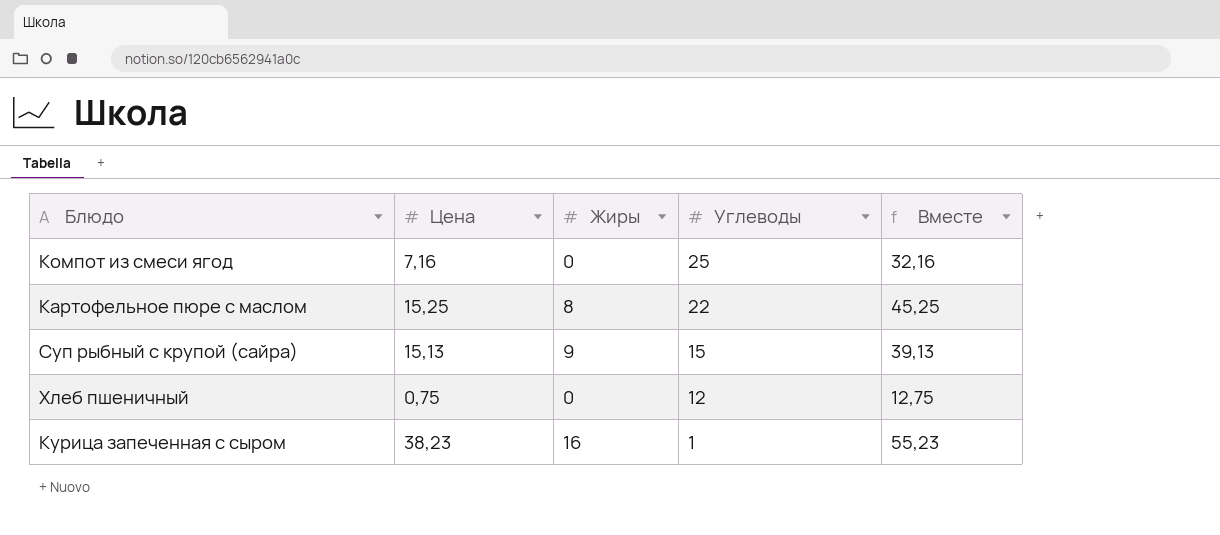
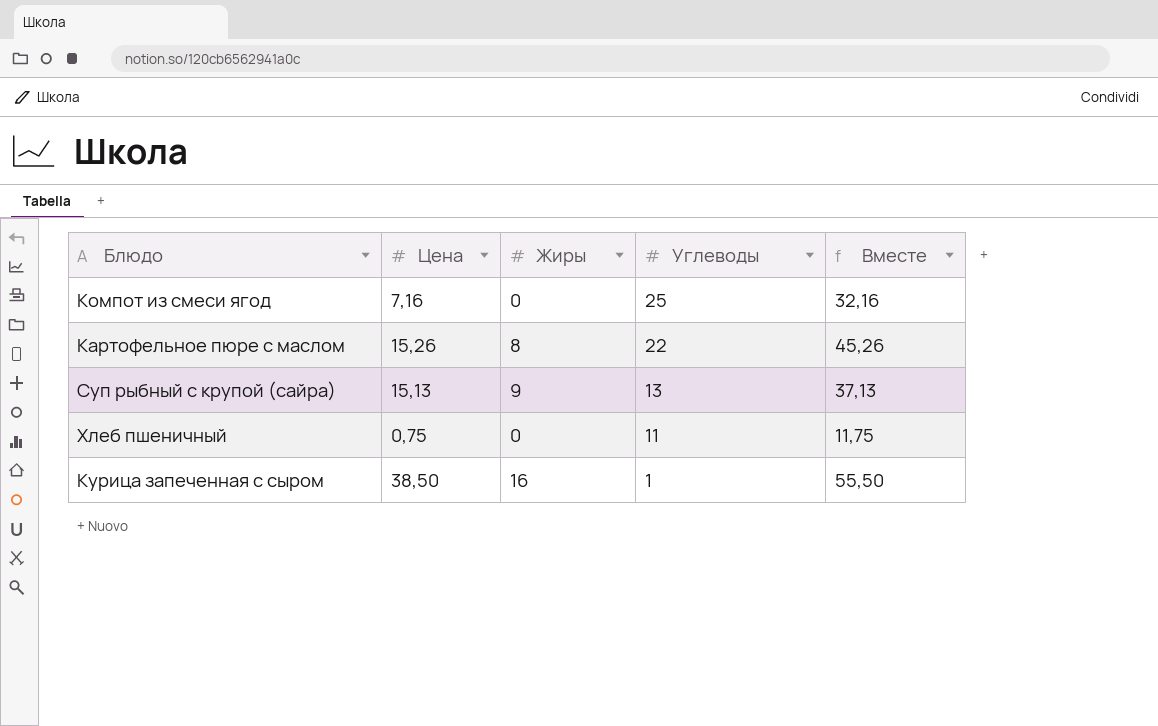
Картофельное пюре с маслом | Цена: 15,25 -> 15,26
Картофельное пюре с маслом | Вместе: 45,25 -> 45,26
Суп рыбный с крупой (сайра) | Углеводы: 15 -> 13
Суп рыбный с крупой (сайра) | Вместе: 39,13 -> 37,13
Хлеб пшеничный | Углеводы: 12 -> 11
Хлеб пшеничный | Вместе: 12,75 -> 11,75
Курица запеченная с сыром | Цена: 38,23 -> 38,50
Курица запеченная с сыром | Вместе: 55,23 -> 55,50

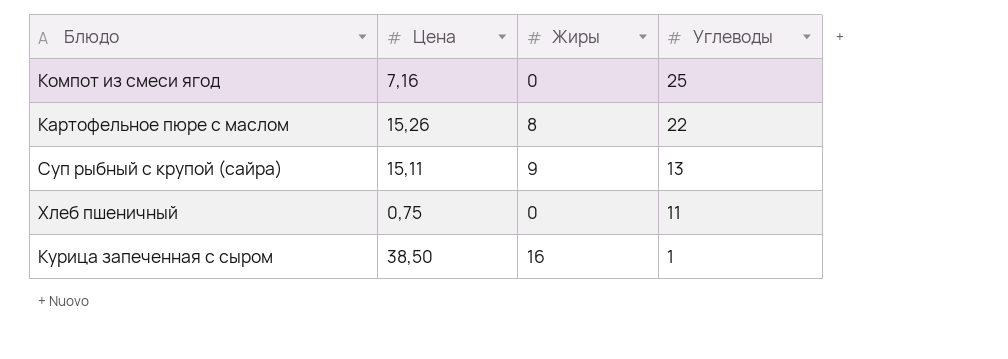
column Вместе | formula: [Цена] + [Жиры] + [Углеводы] -> none
Суп рыбный с крупой (сайра) | Цена: 15,13 -> 15,11

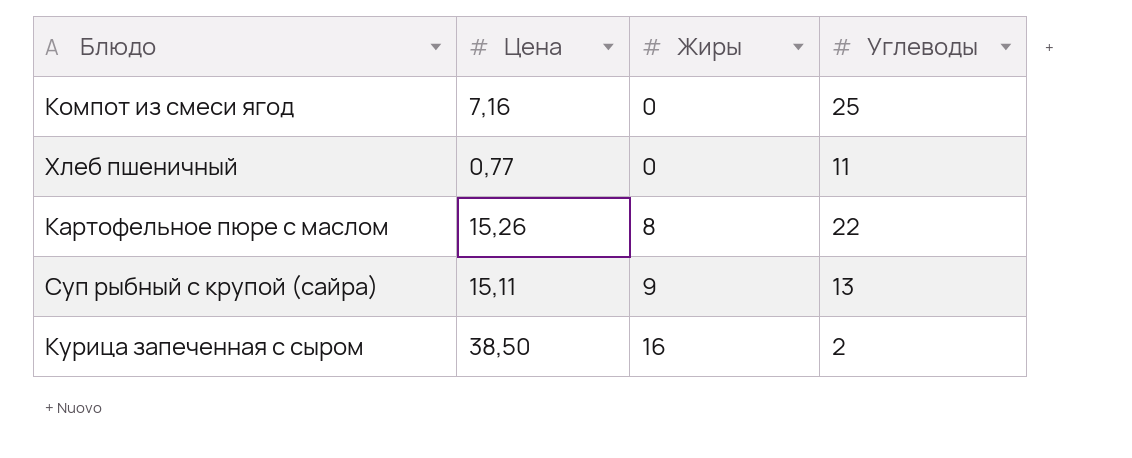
row order: Углеводы descending -> Жиры ascending
Хлеб пшеничный | Цена: 0,75 -> 0,77
Курица запеченная с сыром | Углеводы: 1 -> 2

